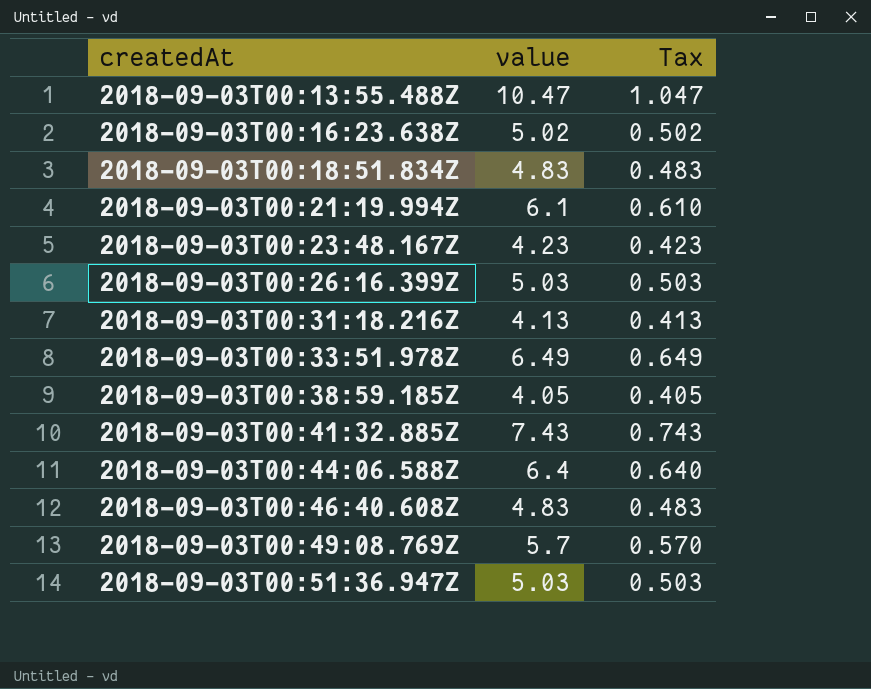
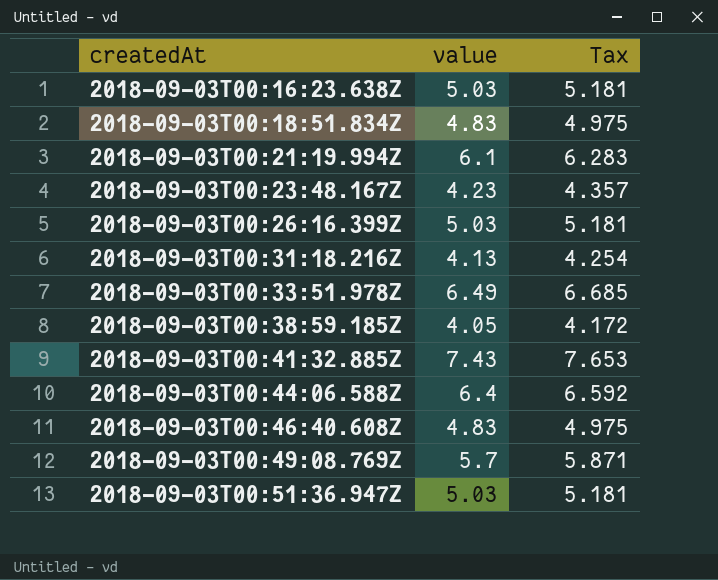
column Tax | formula: [value] * 0.1 -> [value] * 1.03
row 2018-09-03T00:13:55.488Z: 10.47 | 1.047 -> none
2018-09-03T00:16:23.638Z | value: 5.02 -> 5.03

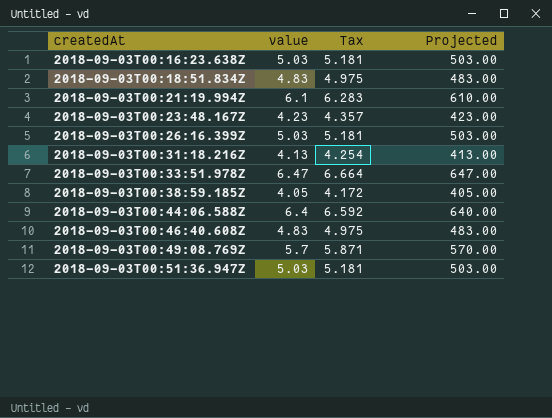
column Projected | formula: none -> [value] * 100
row 2018-09-03T00:41:32.885Z: 7.43 | 7.653 -> none
2018-09-03T00:33:51.978Z | value: 6.49 -> 6.47
2018-09-03T00:33:51.978Z | Tax: 6.685 -> 6.664

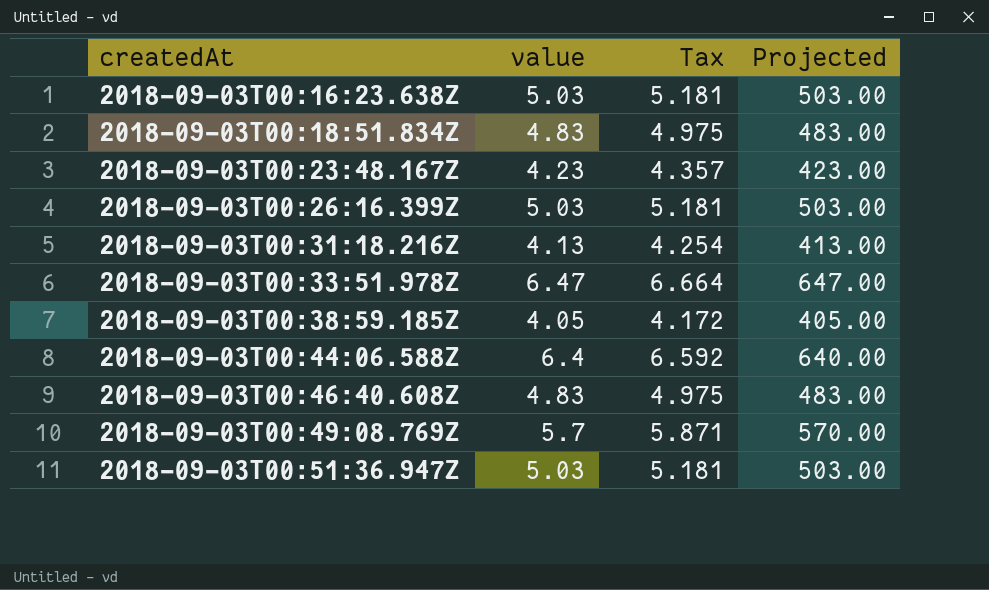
row 2018-09-03T00:21:19.994Z: 6.1 | 6.283 | 610.00 -> none

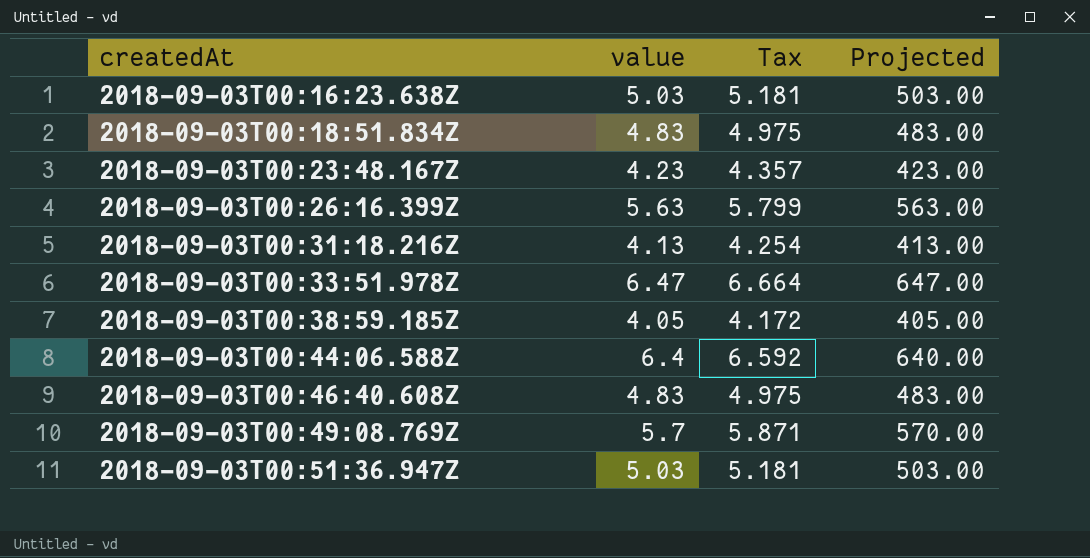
2018-09-03T00:26:16.399Z | value: 5.03 -> 5.63
2018-09-03T00:26:16.399Z | Tax: 5.181 -> 5.799
2018-09-03T00:26:16.399Z | Projected: 503.00 -> 563.00

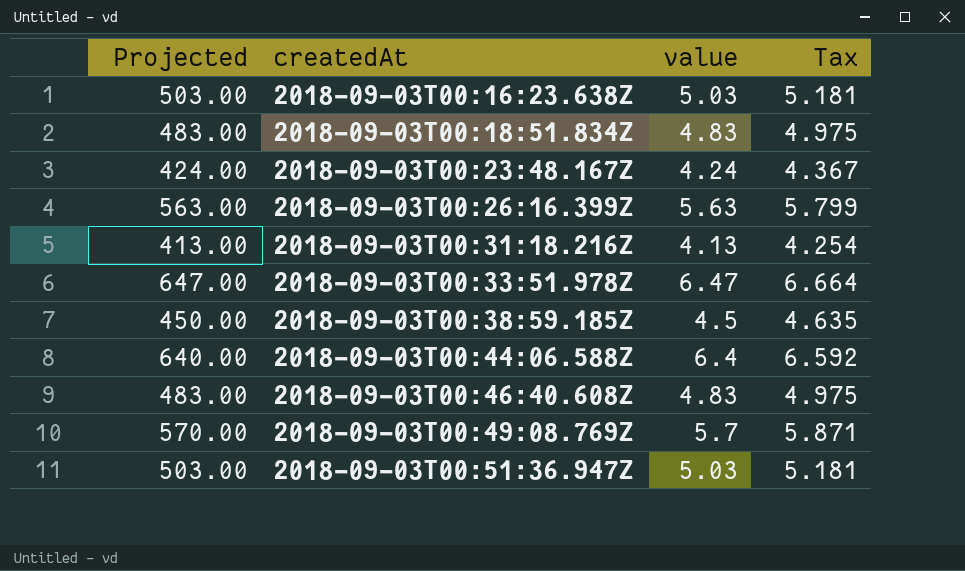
column Projected | position: 4 -> 1
2018-09-03T00:23:48.167Z | Projected: 423.00 -> 424.00
2018-09-03T00:23:48.167Z | value: 4.23 -> 4.24
2018-09-03T00:23:48.167Z | Tax: 4.357 -> 4.367
2018-09-03T00:38:59.185Z | Projected: 405.00 -> 450.00
2018-09-03T00:38:59.185Z | value: 4.05 -> 4.5
2018-09-03T00:38:59.185Z | Tax: 4.172 -> 4.635

